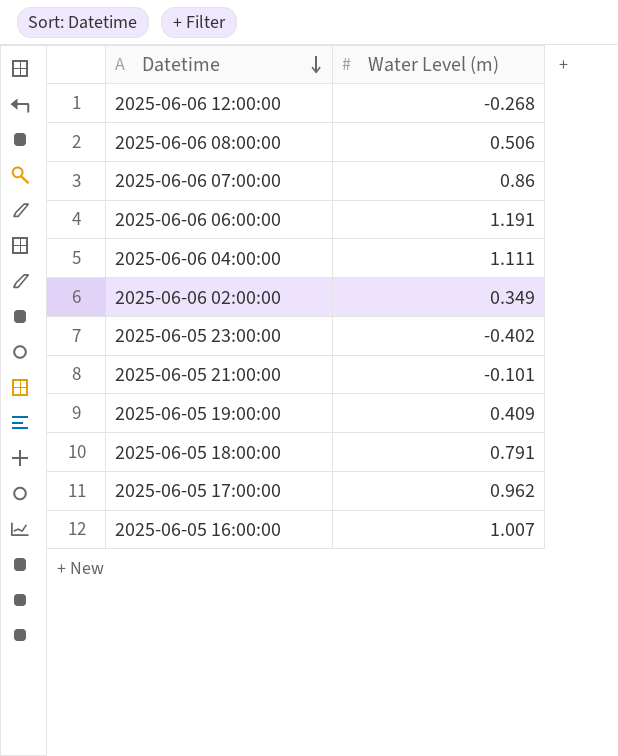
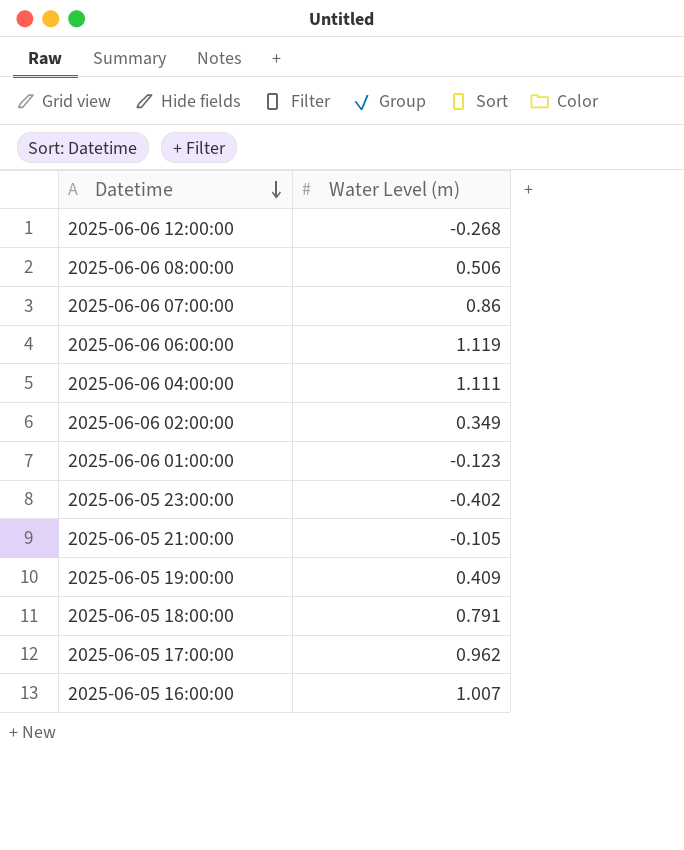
2025-06-06 06:00:00 | Water Level (m): 1.191 -> 1.119
row 2025-06-06 01:00:00: none -> -0.123
2025-06-05 21:00:00 | Water Level (m): -0.101 -> -0.105

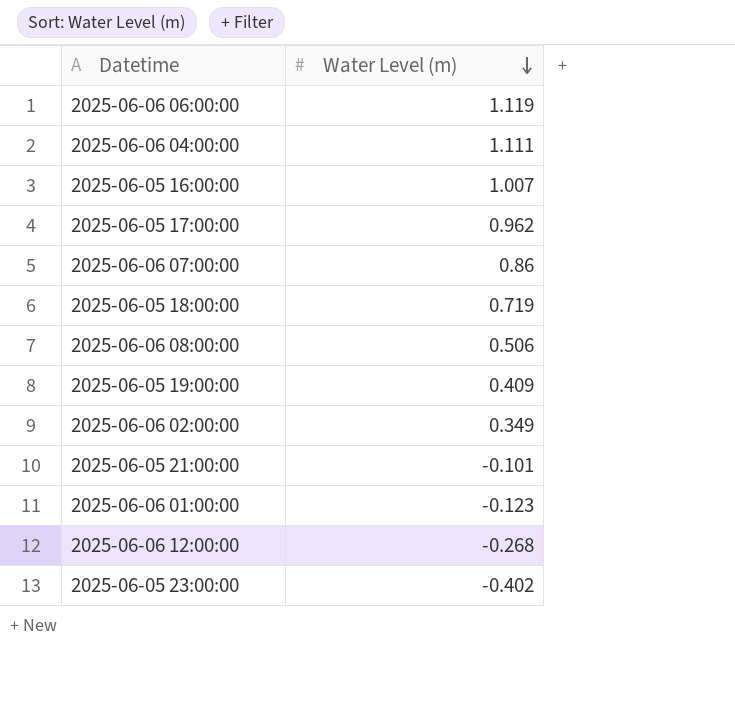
row order: Datetime descending -> Water Level (m) descending
2025-06-05 18:00:00 | Water Level (m): 0.791 -> 0.719
2025-06-05 21:00:00 | Water Level (m): -0.105 -> -0.101

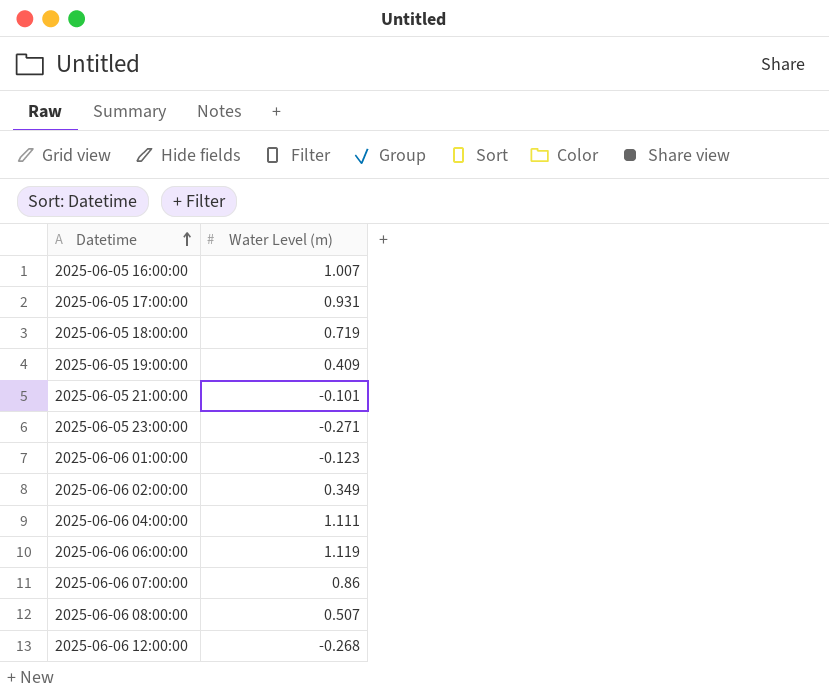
row order: Water Level (m) descending -> Datetime ascending
2025-06-05 17:00:00 | Water Level (m): 0.962 -> 0.931
2025-06-05 23:00:00 | Water Level (m): -0.402 -> -0.271
2025-06-06 08:00:00 | Water Level (m): 0.506 -> 0.507

